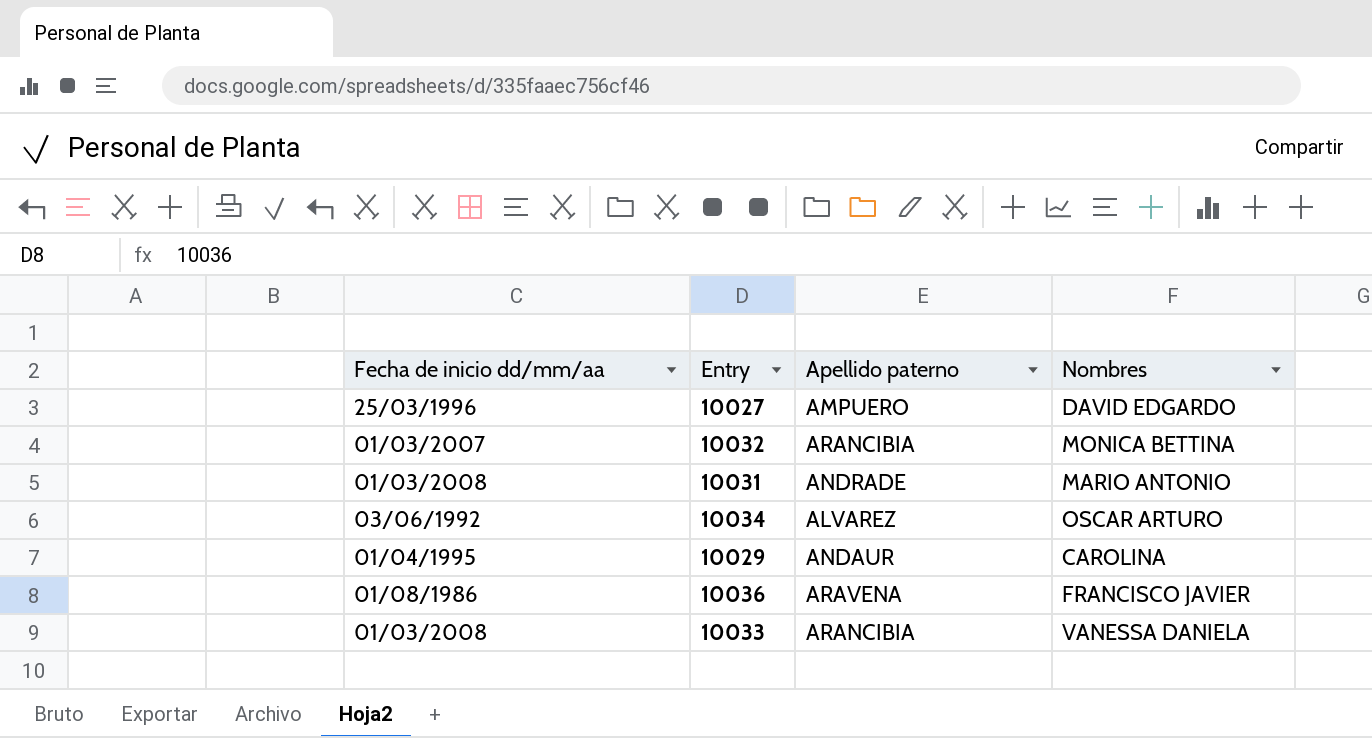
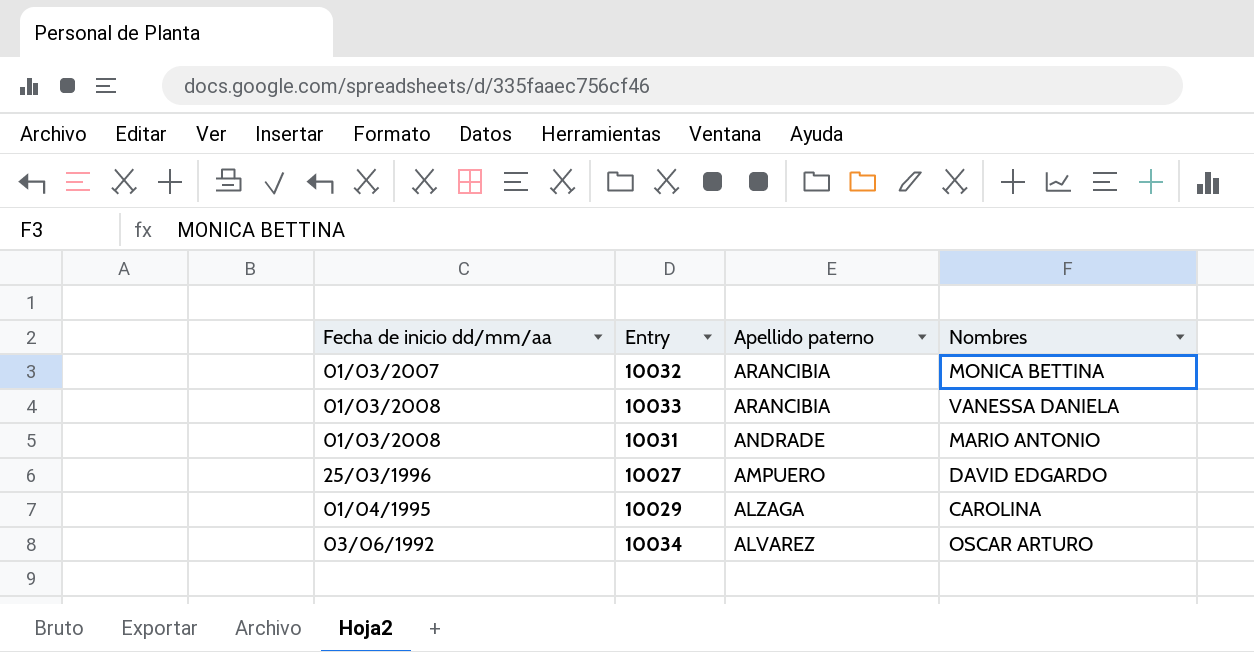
row order: none -> Apellido paterno descending
row 10036: 01/08/1986 | ARAVENA | FRANCISCO JAVIER -> none
10029 | Apellido paterno: ANDAUR -> ALZAGA

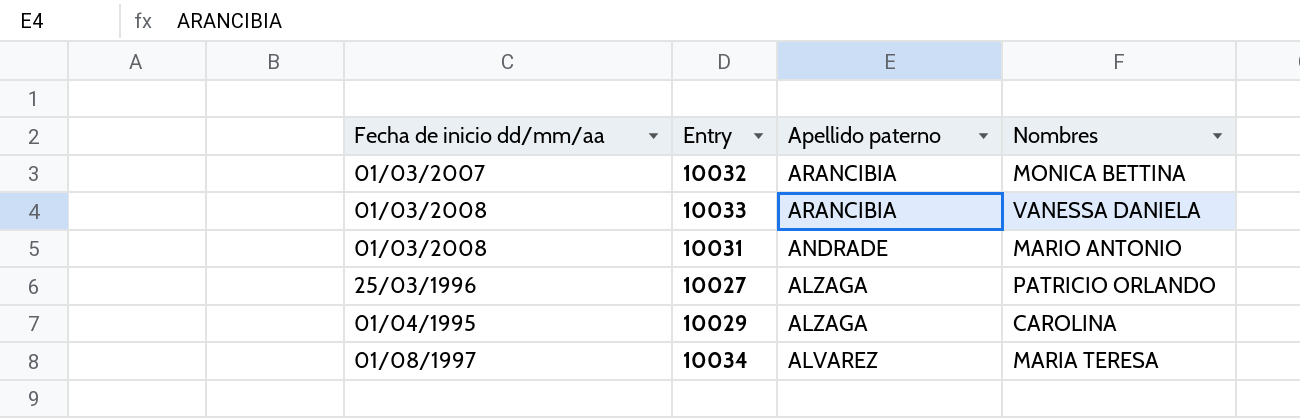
10027 | Apellido paterno: AMPUERO -> ALZAGA
10027 | Nombres: DAVID EDGARDO -> PATRICIO ORLANDO
10034 | Fecha de inicio dd/mm/aa: 03/06/1992 -> 01/08/1997
10034 | Nombres: OSCAR ARTURO -> MARIA TERESA

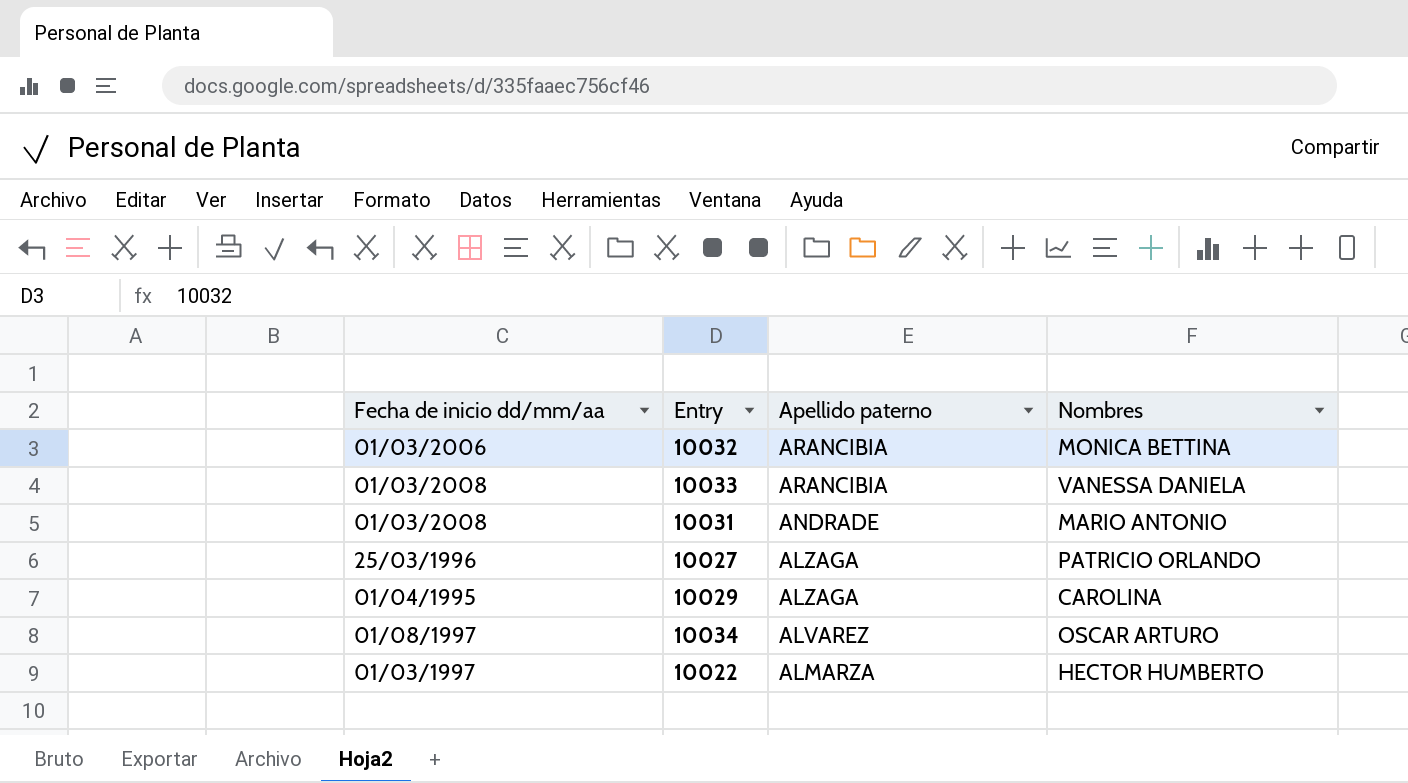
10032 | Fecha de inicio dd/mm/aa: 01/03/2007 -> 01/03/2006
10034 | Nombres: MARIA TERESA -> OSCAR ARTURO
row 10022: none -> 01/03/1997 | ALMARZA | HECTOR HUMBERTO

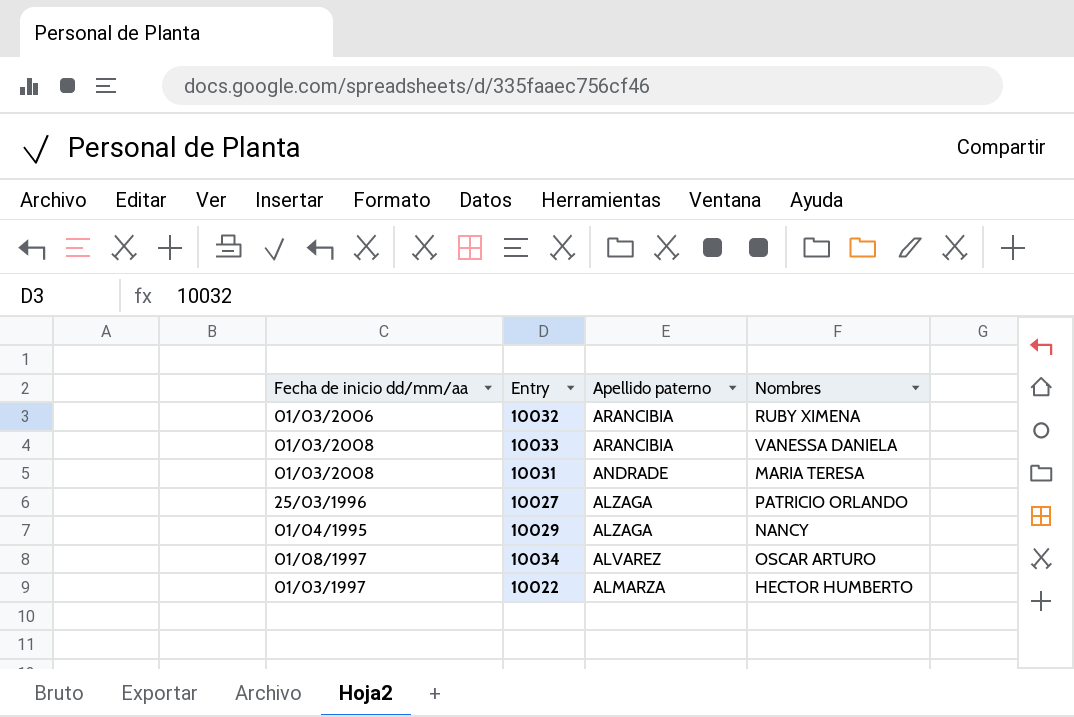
10032 | Nombres: MONICA BETTINA -> RUBY XIMENA
10031 | Nombres: MARIO ANTONIO -> MARIA TERESA
10029 | Nombres: CAROLINA -> NANCY

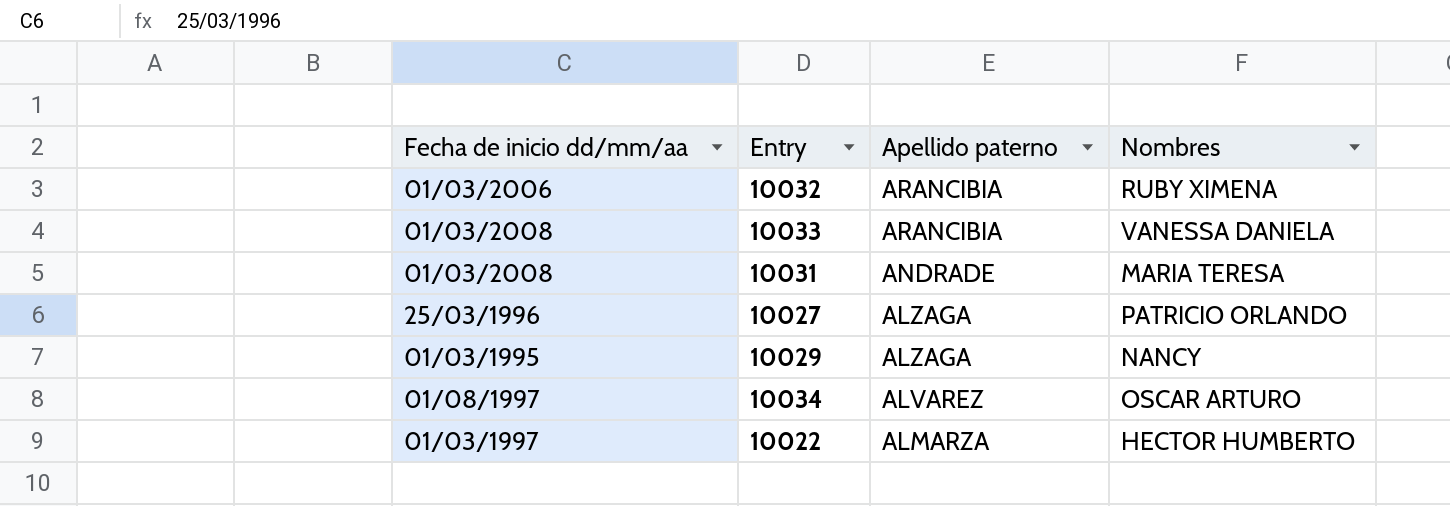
10029 | Fecha de inicio dd/mm/aa: 01/04/1995 -> 01/03/1995

